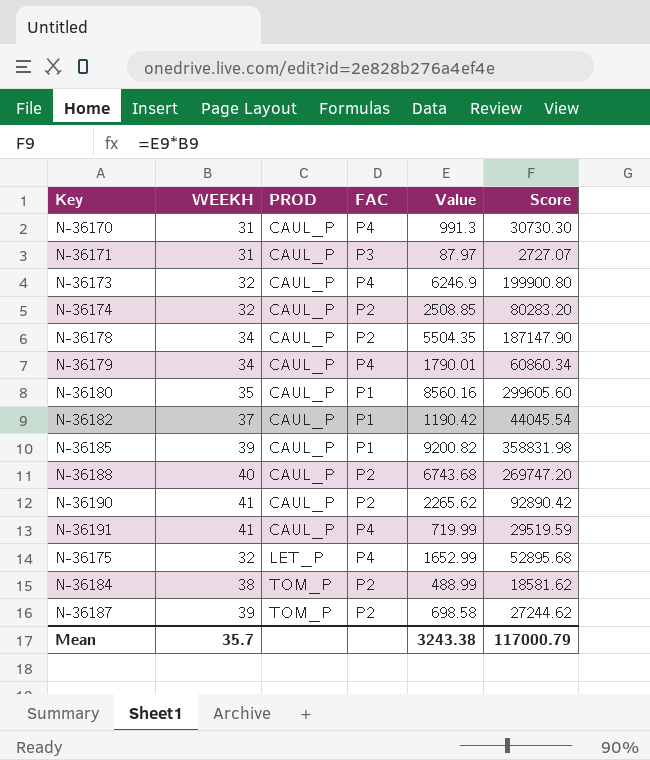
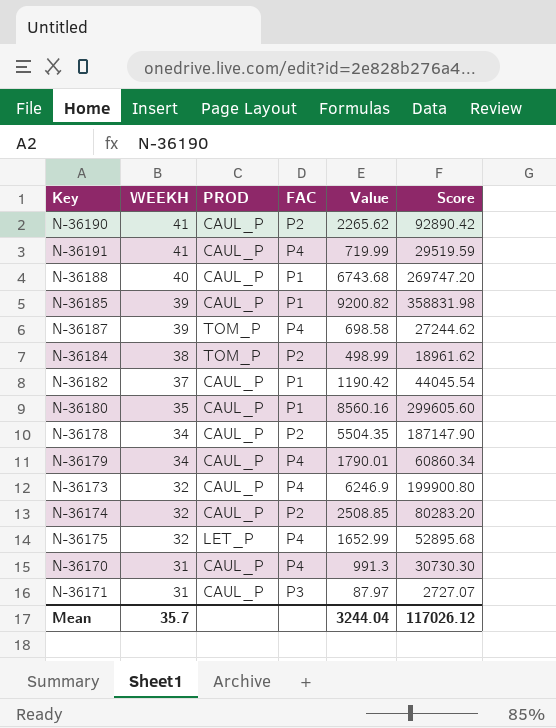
row order: PROD ascending -> WEEKH descending
N-36188 | FAC: P2 -> P1
N-36187 | FAC: P2 -> P4
N-36184 | Value: 488.99 -> 498.99
N-36184 | Score: 18581.62 -> 18961.62
Mean | Value: 3243.38 -> 3244.04
Mean | Score: 117000.79 -> 117026.12

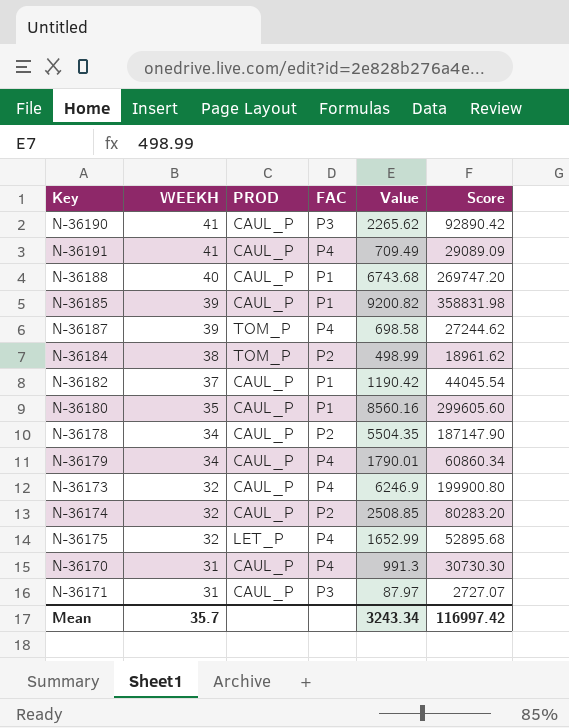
N-36190 | FAC: P2 -> P3
N-36191 | Value: 719.99 -> 709.49
N-36191 | Score: 29519.59 -> 29089.09
Mean | Value: 3244.04 -> 3243.34
Mean | Score: 117026.12 -> 116997.42

